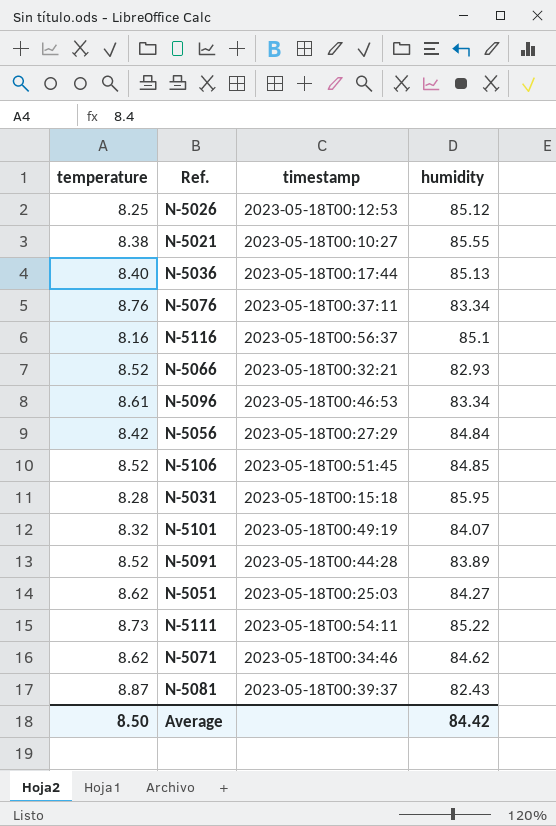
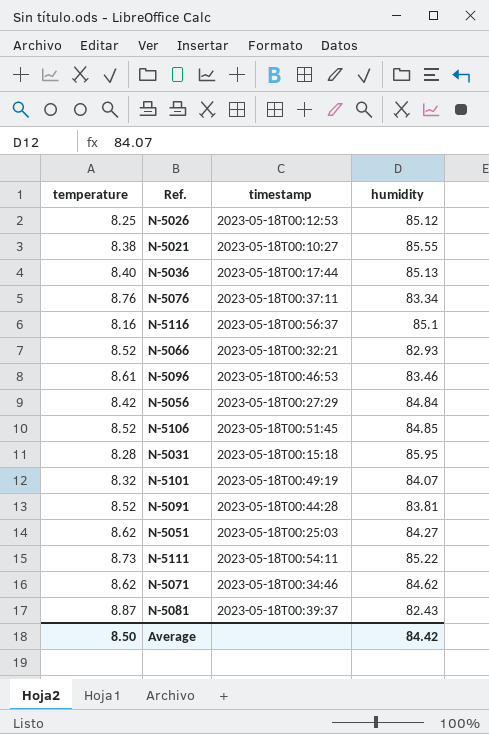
N-5096 | humidity: 83.34 -> 83.46
N-5091 | humidity: 83.89 -> 83.81

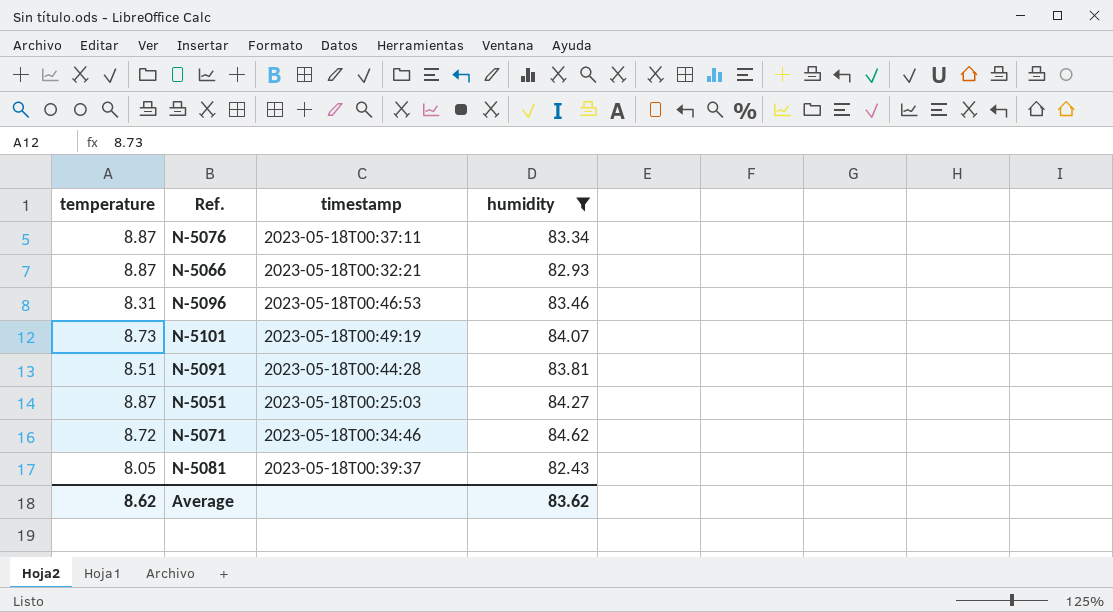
filter: none -> humidity <= 84.62
N-5076 | temperature: 8.76 -> 8.87
N-5066 | temperature: 8.52 -> 8.87
N-5096 | temperature: 8.61 -> 8.31
N-5101 | temperature: 8.32 -> 8.73
N-5091 | temperature: 8.52 -> 8.51
N-5051 | temperature: 8.62 -> 8.87
N-5071 | temperature: 8.62 -> 8.72
N-5081 | temperature: 8.87 -> 8.05
Average | temperature: 8.50 -> 8.62
Average | humidity: 84.42 -> 83.62

